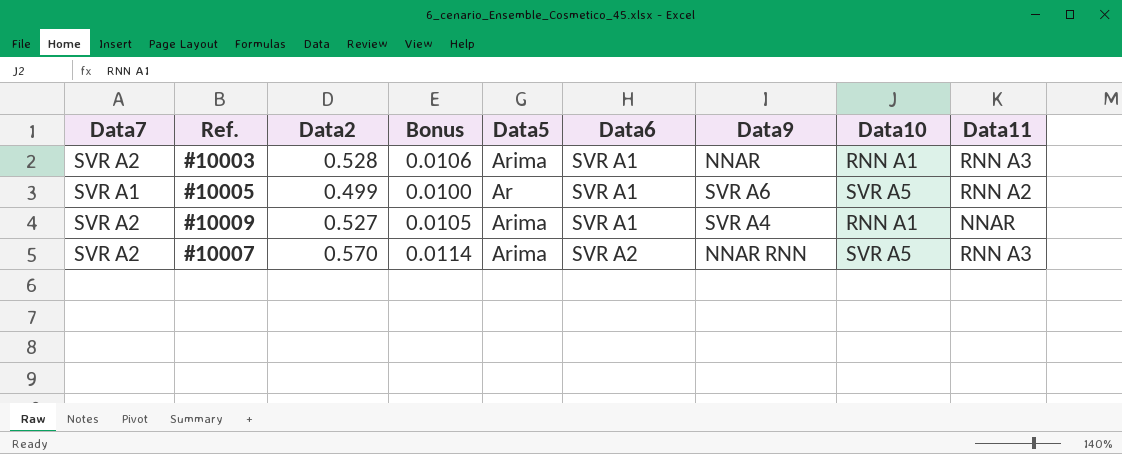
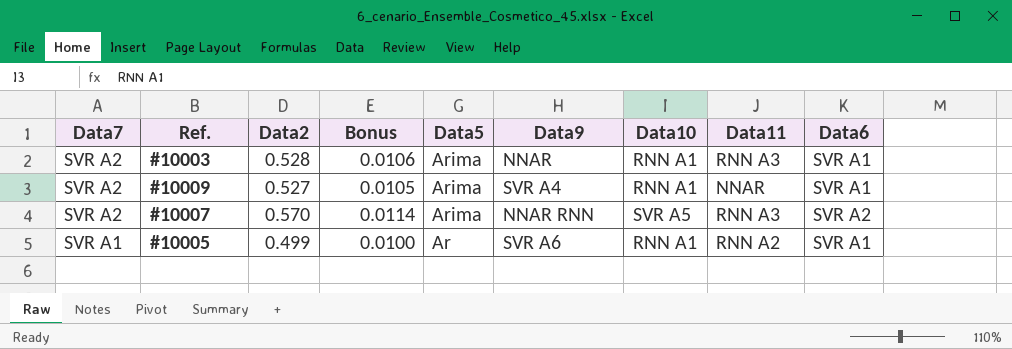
row order: Data6 ascending -> Data7 descending
column Data6 | position: 6 -> 9
#10005 | Data10: SVR A5 -> RNN A1

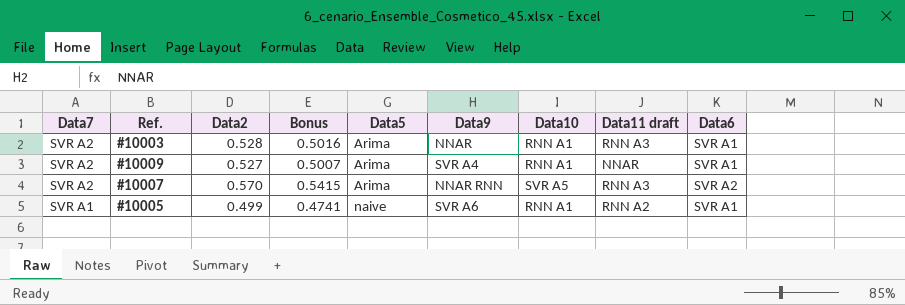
column Bonus | formula: [Data2] * 0.02 -> [Data2] * 0.95
column name: Data11 -> Data11 draft
#10005 | Data5: Ar -> naive

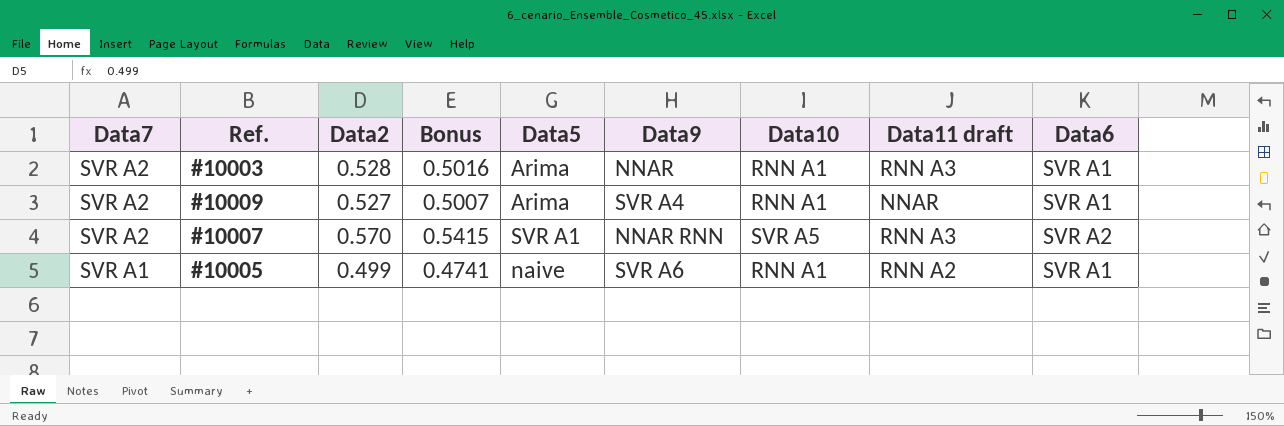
#10007 | Data5: Arima -> SVR A1

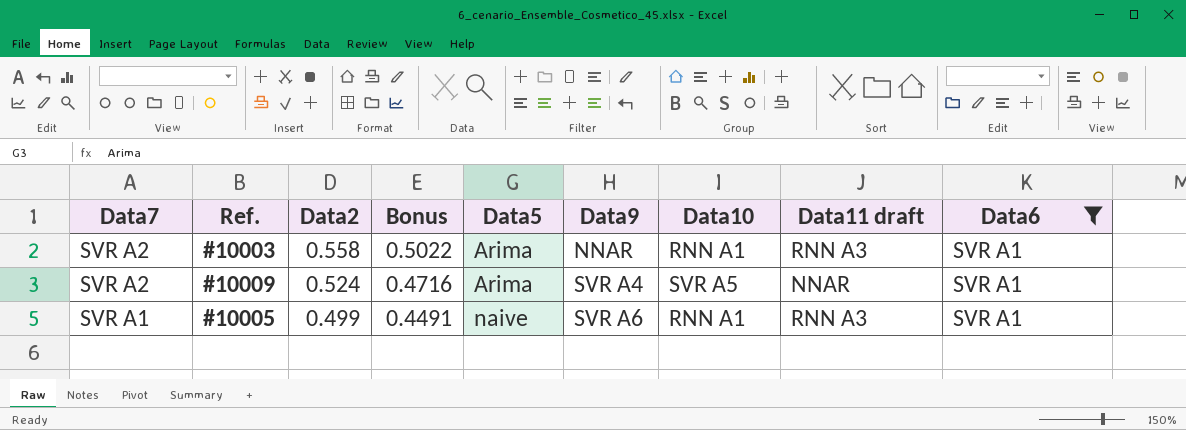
filter: none -> Data6 = SVR A1
column Bonus | formula: [Data2] * 0.95 -> [Data2] * 0.9
#10003 | Data2: 0.528 -> 0.558
#10009 | Data2: 0.527 -> 0.524
#10009 | Data10: RNN A1 -> SVR A5
#10005 | Data11 draft: RNN A2 -> RNN A3

